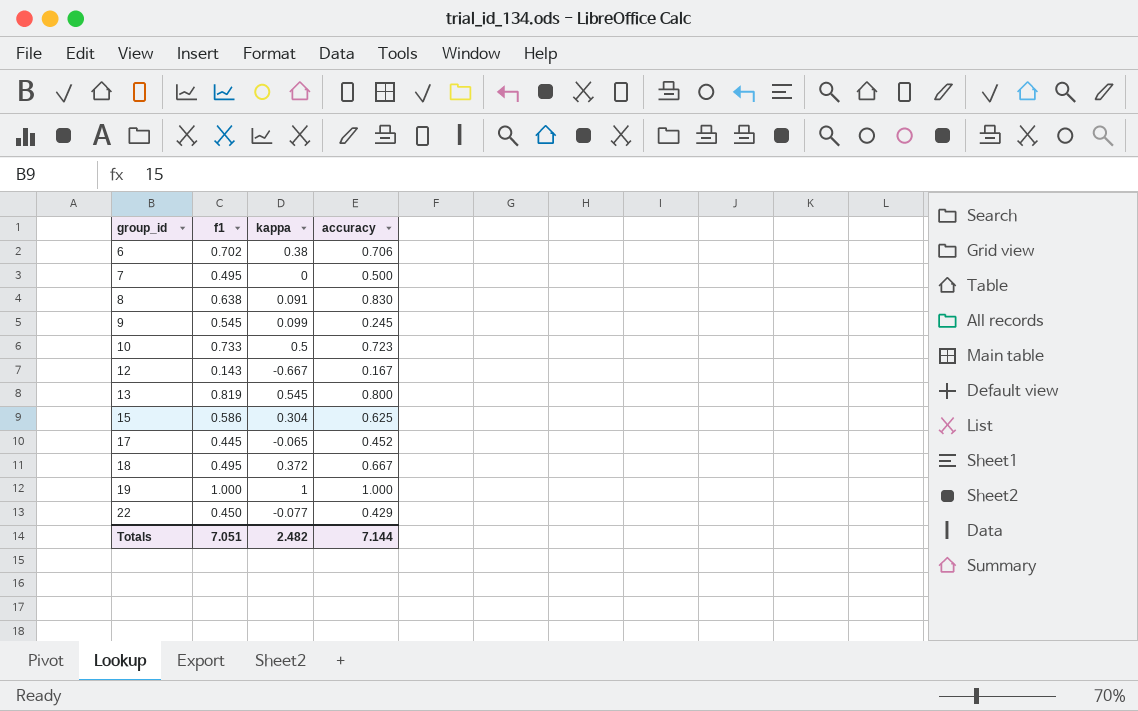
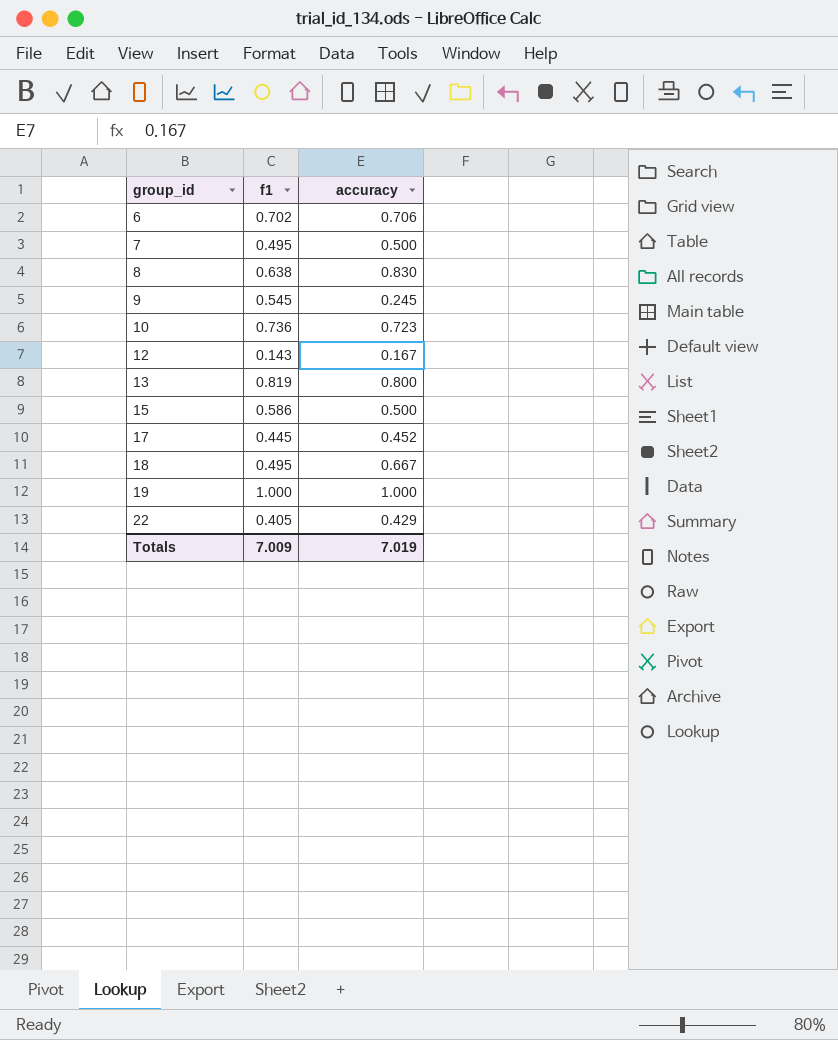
column kappa | position: 3 -> none
10 | f1: 0.733 -> 0.736
15 | accuracy: 0.625 -> 0.500
22 | f1: 0.450 -> 0.405
Totals | f1: 7.051 -> 7.009
Totals | accuracy: 7.144 -> 7.019

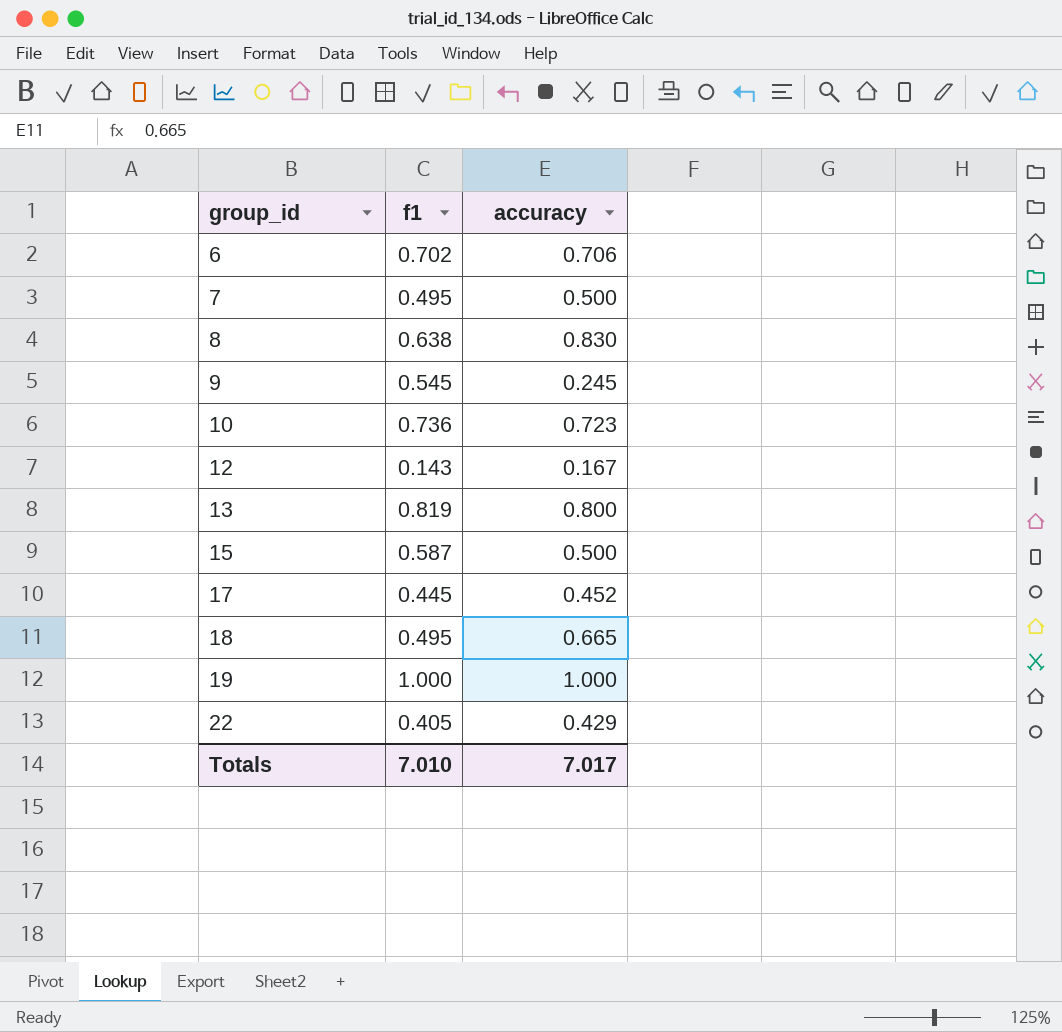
15 | f1: 0.586 -> 0.587
18 | accuracy: 0.667 -> 0.665
Totals | f1: 7.009 -> 7.010
Totals | accuracy: 7.019 -> 7.017

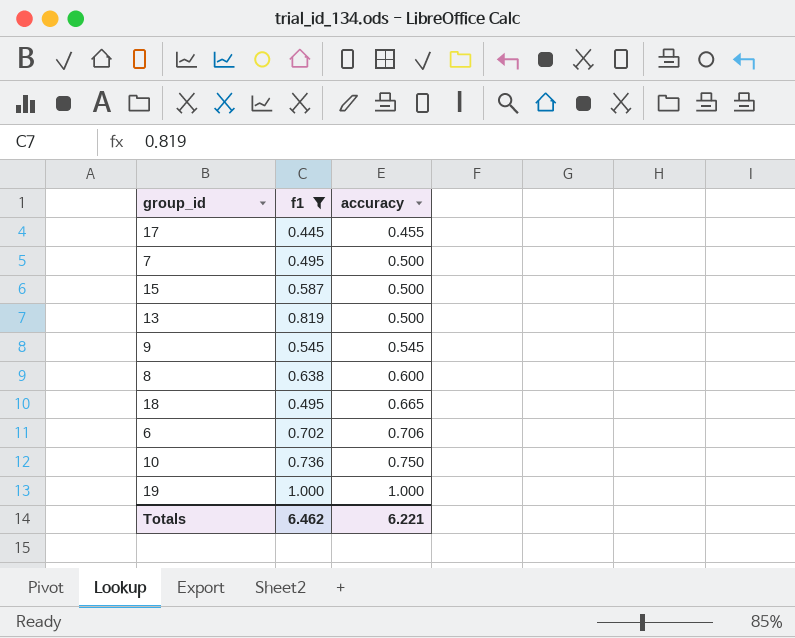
filter: none -> f1 >= 0.445
row order: group_id ascending -> accuracy ascending
17 | accuracy: 0.452 -> 0.455
13 | accuracy: 0.800 -> 0.500
9 | accuracy: 0.245 -> 0.545
8 | accuracy: 0.830 -> 0.600
10 | accuracy: 0.723 -> 0.750
Totals | f1: 7.010 -> 6.462
Totals | accuracy: 7.017 -> 6.221

